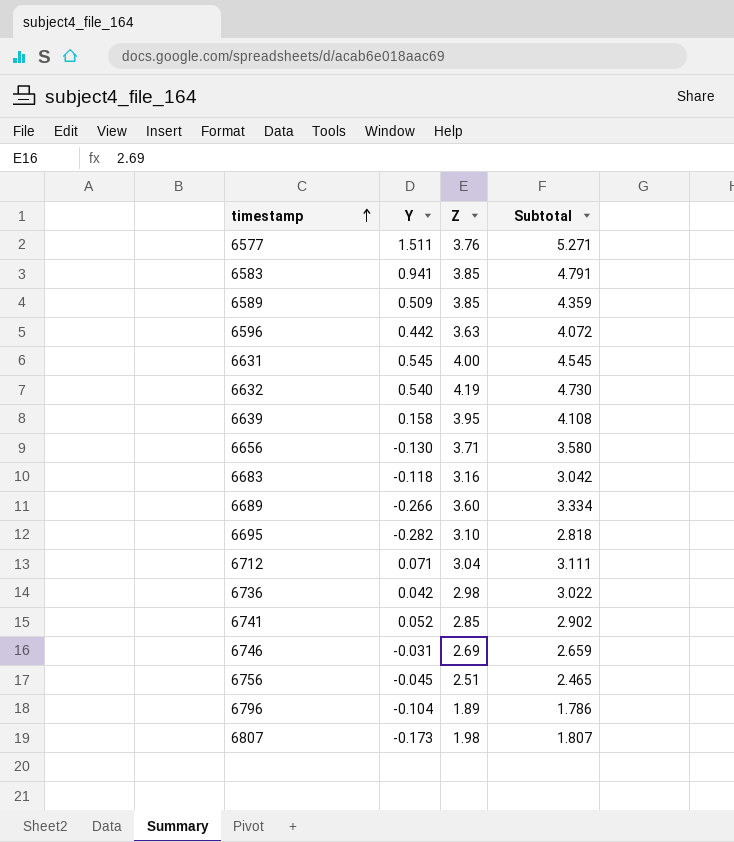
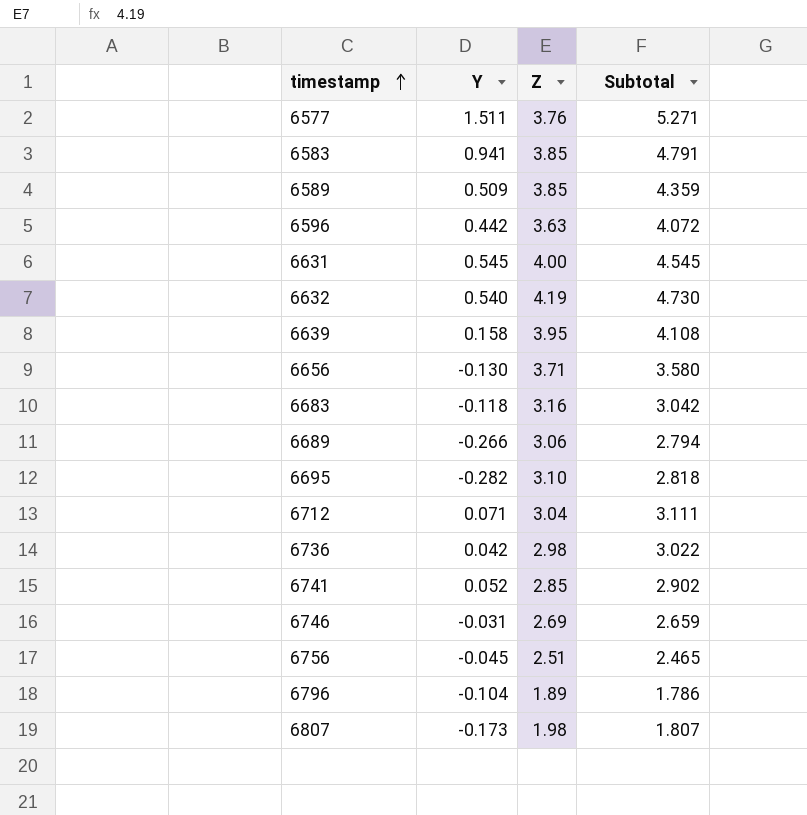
6689 | Z: 3.60 -> 3.06
6689 | Subtotal: 3.334 -> 2.794

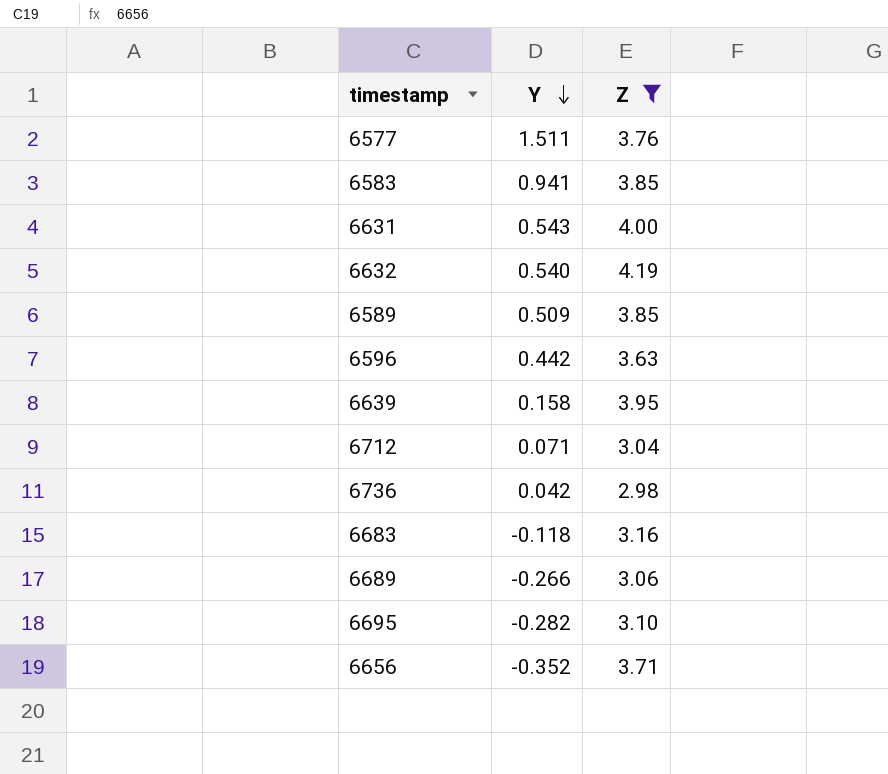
filter: none -> Z >= 2.98
row order: timestamp ascending -> Y descending
column Subtotal | formula: [Y] + [Z] -> none
6631 | Y: 0.545 -> 0.543
6656 | Y: -0.130 -> -0.352

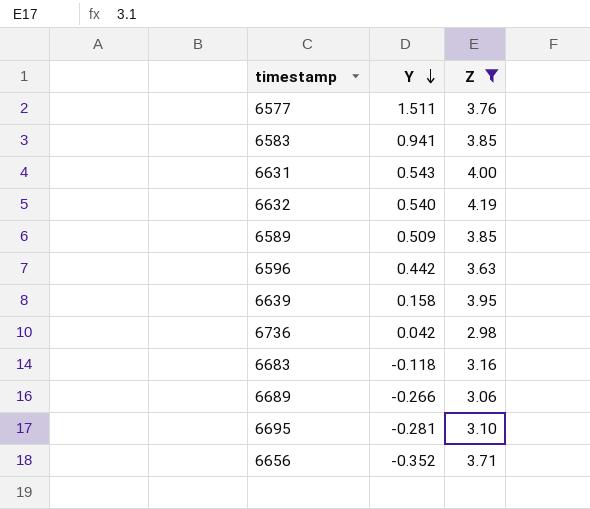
row 6712: 0.071 | 3.04 -> none
6695 | Y: -0.282 -> -0.281

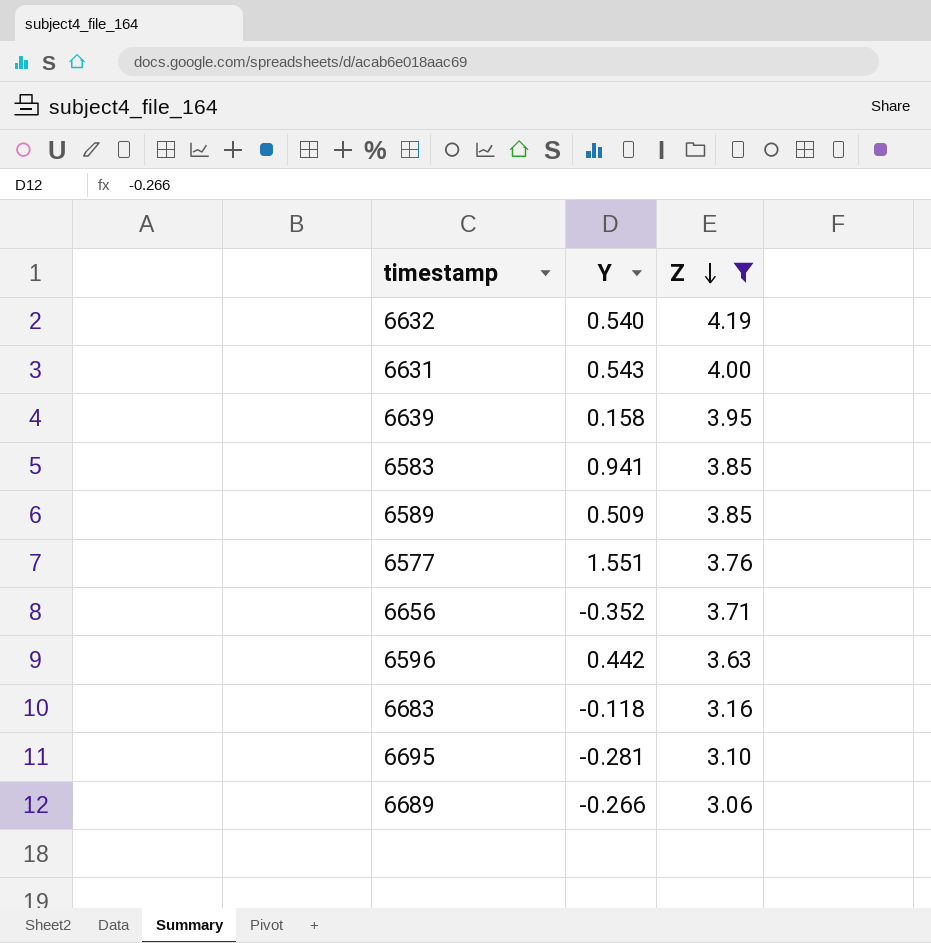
row order: Y descending -> Z descending
row 6736: 0.042 | 2.98 -> none
6577 | Y: 1.511 -> 1.551

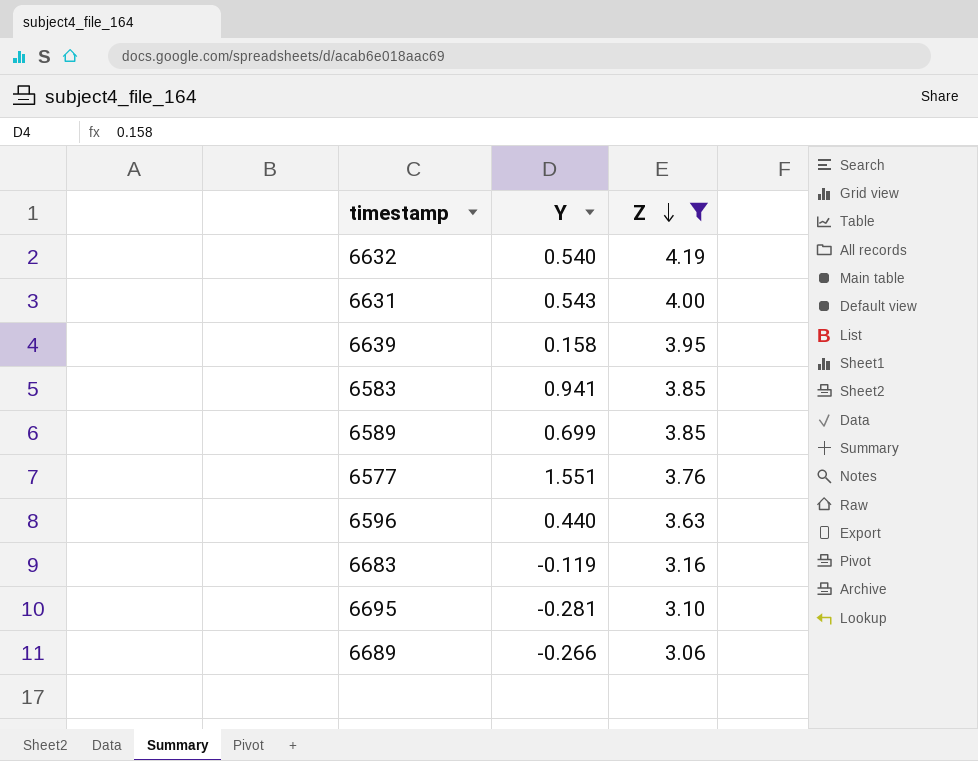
row 6656: -0.352 | 3.71 -> none
6589 | Y: 0.509 -> 0.699
6596 | Y: 0.442 -> 0.440
6683 | Y: -0.118 -> -0.119

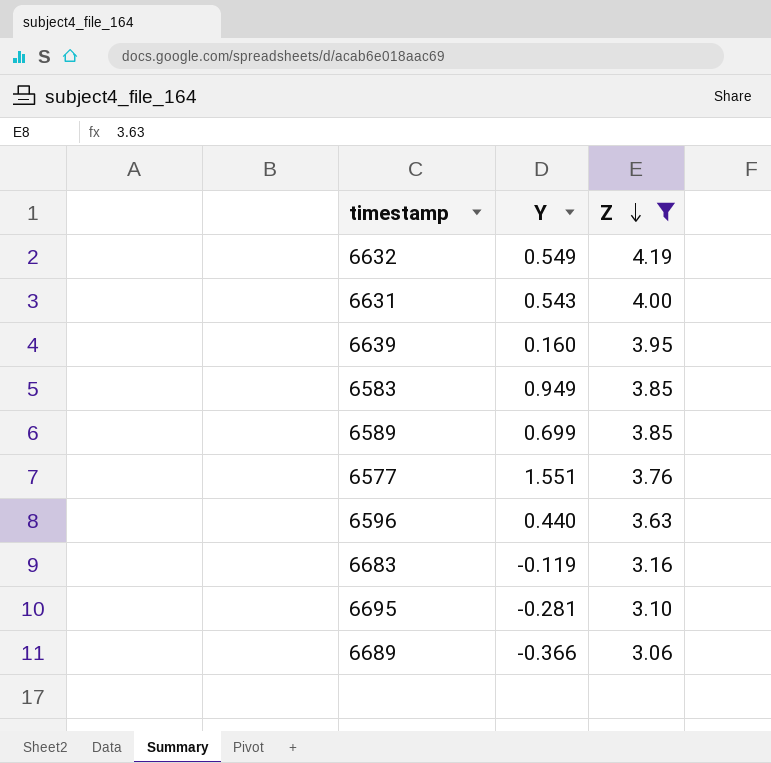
6632 | Y: 0.540 -> 0.549
6639 | Y: 0.158 -> 0.160
6583 | Y: 0.941 -> 0.949
6689 | Y: -0.266 -> -0.366

